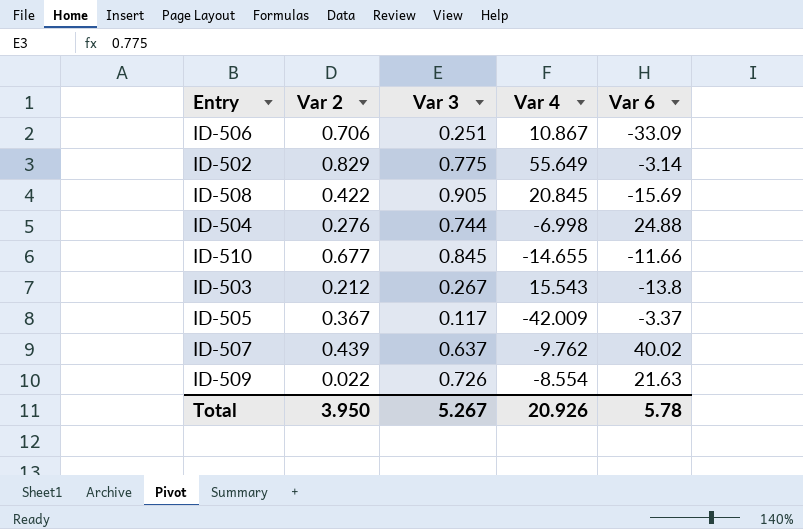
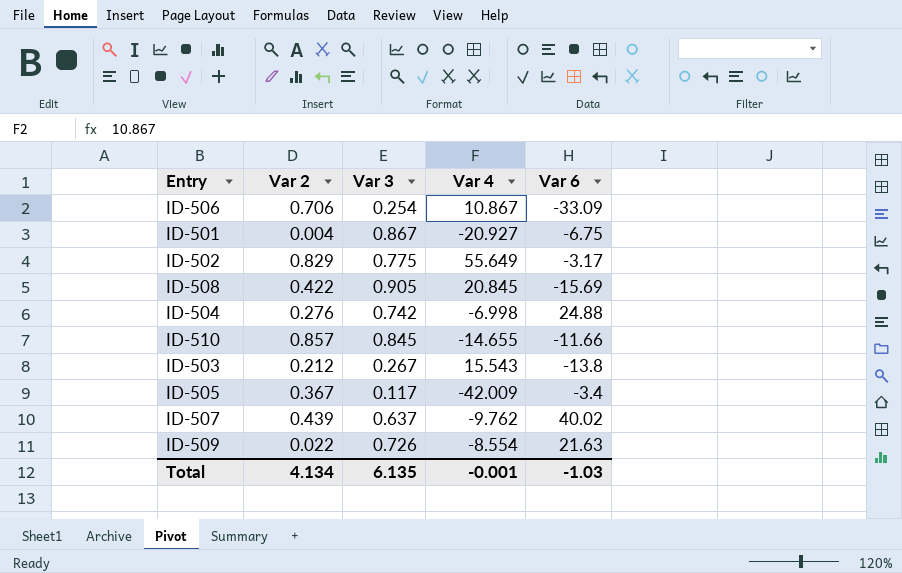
ID-506 | Var 3: 0.251 -> 0.254
row ID-501: none -> 0.004 | 0.867 | -20.927 | -6.75
ID-502 | Var 6: -3.14 -> -3.17
ID-504 | Var 3: 0.744 -> 0.742
ID-510 | Var 2: 0.677 -> 0.857
ID-505 | Var 6: -3.37 -> -3.4
Total | Var 2: 3.950 -> 4.134
Total | Var 3: 5.267 -> 6.135
Total | Var 4: 20.926 -> -0.001
Total | Var 6: 5.78 -> -1.03

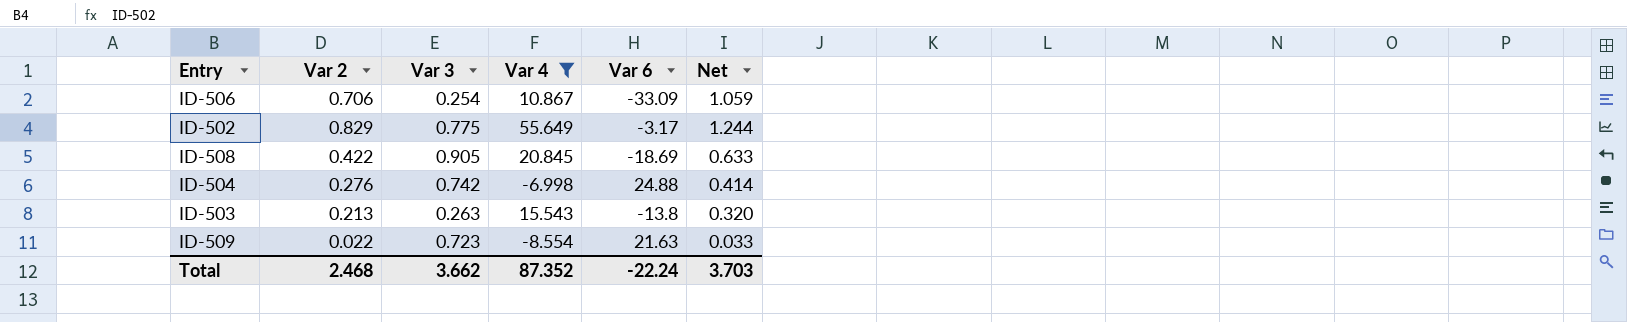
filter: none -> Var 4 >= -8.554
column Net | formula: none -> [Var 2] * 1.5
ID-508 | Var 6: -15.69 -> -18.69
ID-503 | Var 2: 0.212 -> 0.213
ID-503 | Var 3: 0.267 -> 0.263
ID-509 | Var 3: 0.726 -> 0.723
Total | Var 2: 4.134 -> 2.468
Total | Var 3: 6.135 -> 3.662
Total | Var 4: -0.001 -> 87.352
Total | Var 6: -1.03 -> -22.24

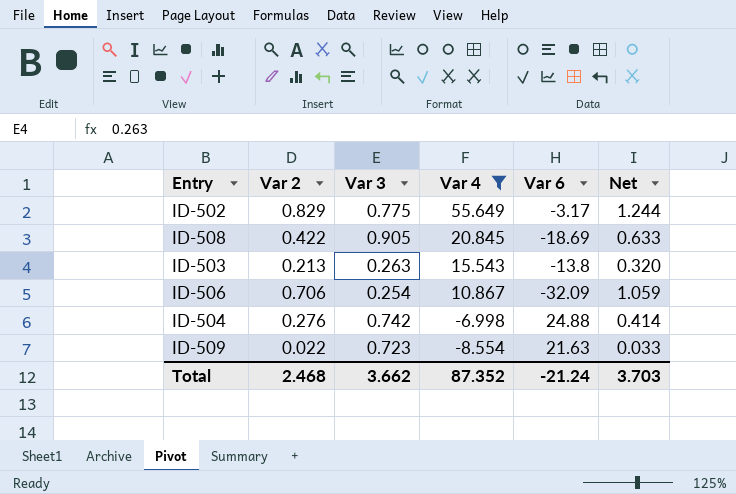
row order: none -> Var 4 descending
ID-506 | Var 6: -33.09 -> -32.09
Total | Var 6: -22.24 -> -21.24

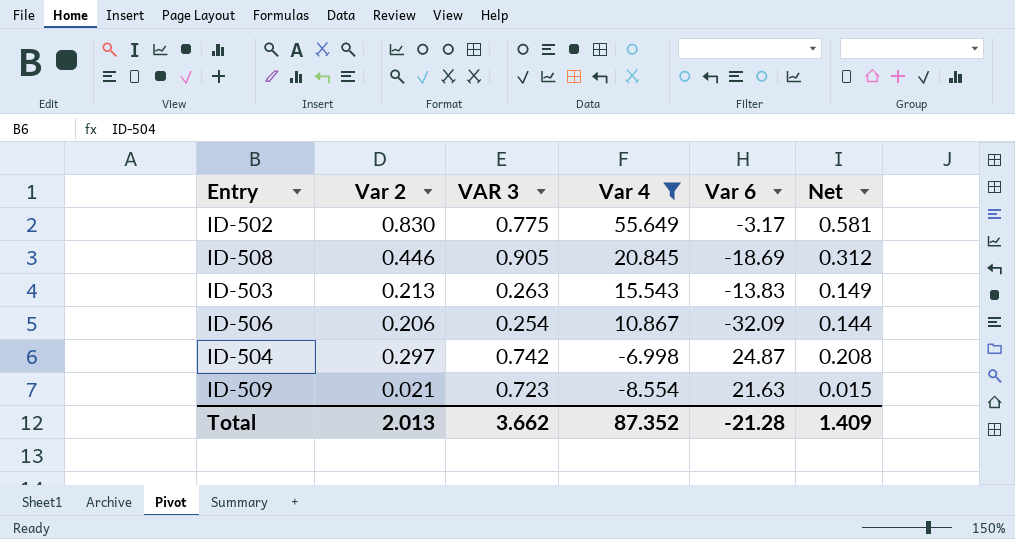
column name: Var 3 -> VAR 3
column Net | formula: [Var 2] * 1.5 -> [Var 2] * 0.7
ID-502 | Var 2: 0.829 -> 0.830
ID-508 | Var 2: 0.422 -> 0.446
ID-503 | Var 6: -13.8 -> -13.83
ID-506 | Var 2: 0.706 -> 0.206
ID-504 | Var 2: 0.276 -> 0.297
ID-504 | Var 6: 24.88 -> 24.87
ID-509 | Var 2: 0.022 -> 0.021
Total | Var 2: 2.468 -> 2.013
Total | Var 6: -21.24 -> -21.28
Total | Net: 3.703 -> 1.409

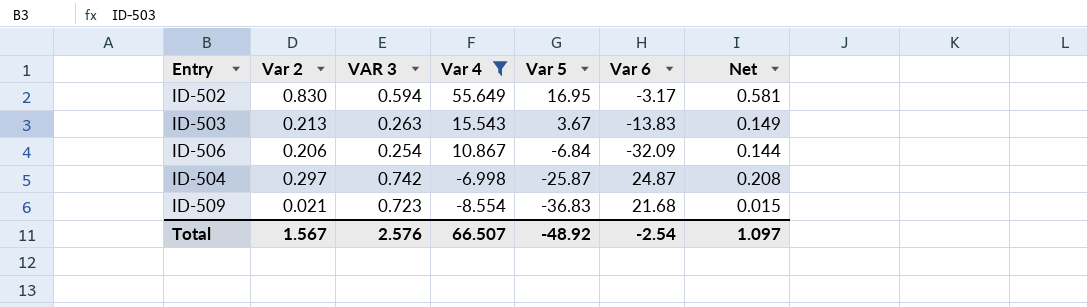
column Var 5 | position: none -> 5
row ID-508: 0.446 | 0.905 | 20.845 | -18.69 | 0.312 -> none
ID-502 | VAR 3: 0.775 -> 0.594
ID-509 | Var 6: 21.63 -> 21.68
Total | Var 2: 2.013 -> 1.567
Total | VAR 3: 3.662 -> 2.576
Total | Var 4: 87.352 -> 66.507
Total | Var 6: -21.28 -> -2.54
Total | Net: 1.409 -> 1.097

